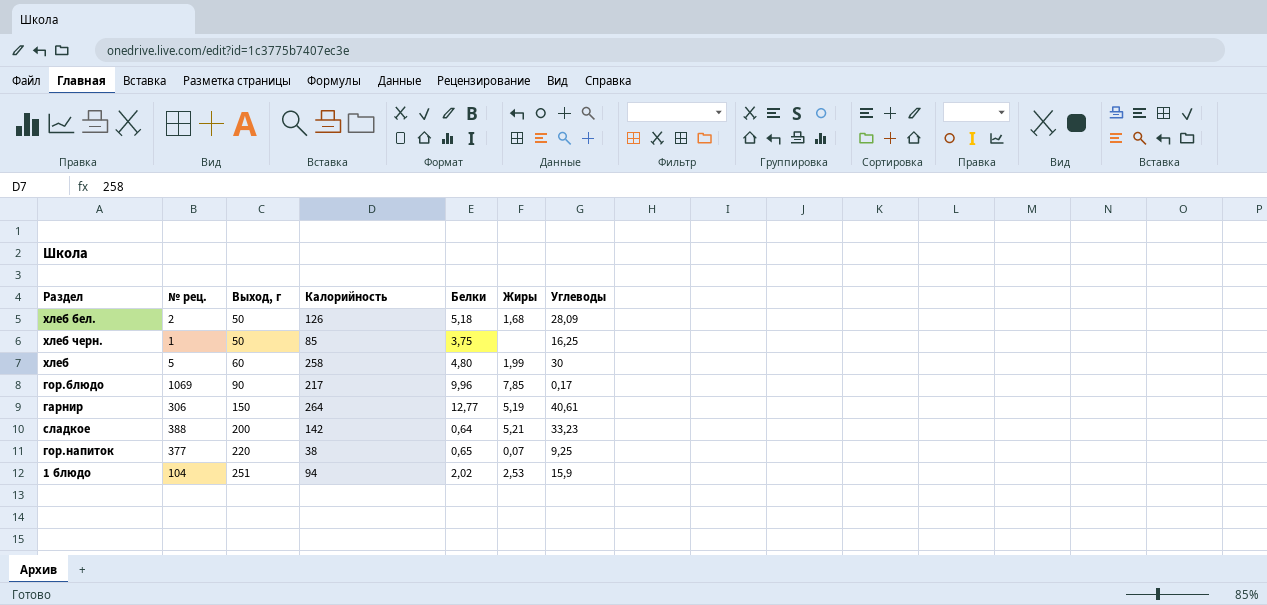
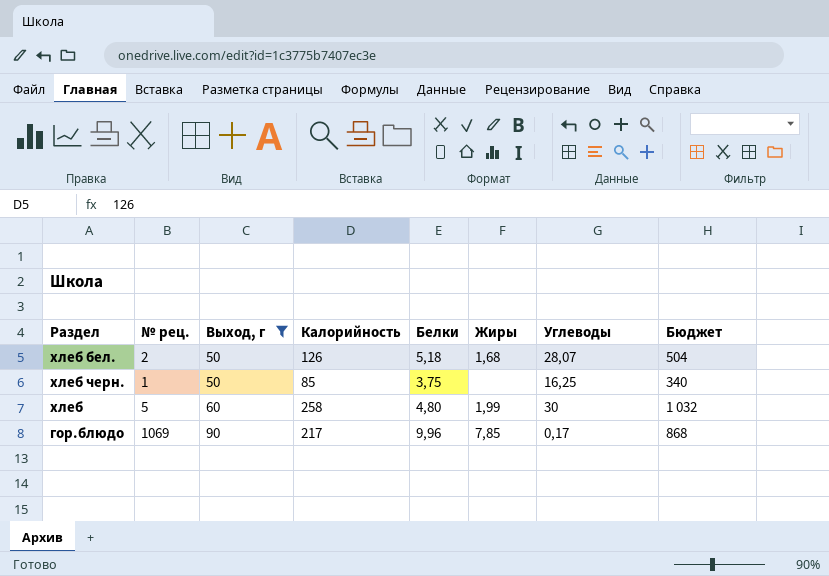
filter: none -> Выход, г <= 90
column Бюджет | formula: none -> [Калорийность] * 4
хлеб бел. | Углеводы: 28,09 -> 28,07

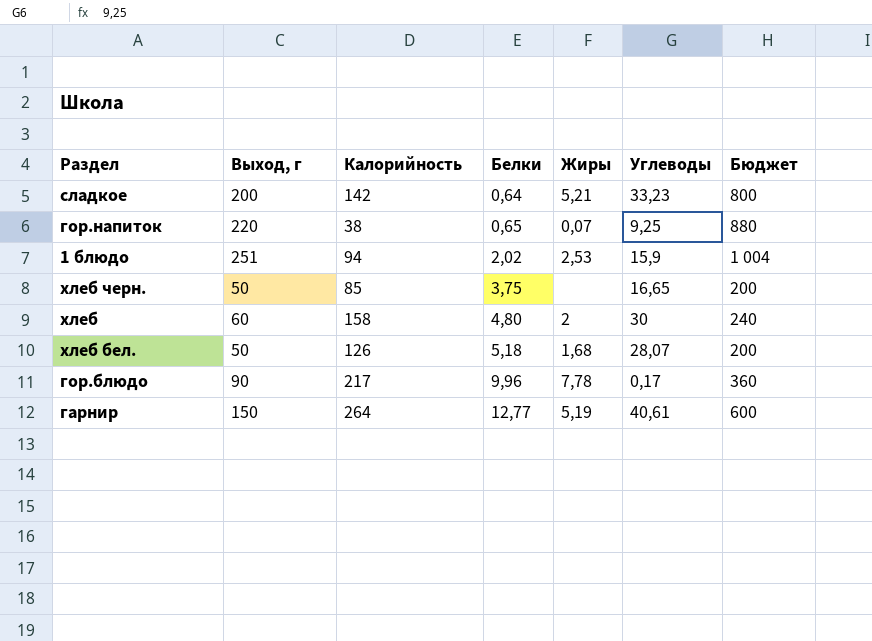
filter: Выход, г <= 90 -> none
row order: Выход, г ascending -> Белки ascending
column № рец. | position: 2 -> none
column Бюджет | formula: [Калорийность] * 4 -> [Выход, г] * 4
хлеб черн. | Углеводы: 16,25 -> 16,65
хлеб | Калорийность: 258 -> 158
хлеб | Жиры: 1,99 -> 2
гор.блюдо | Жиры: 7,85 -> 7,78

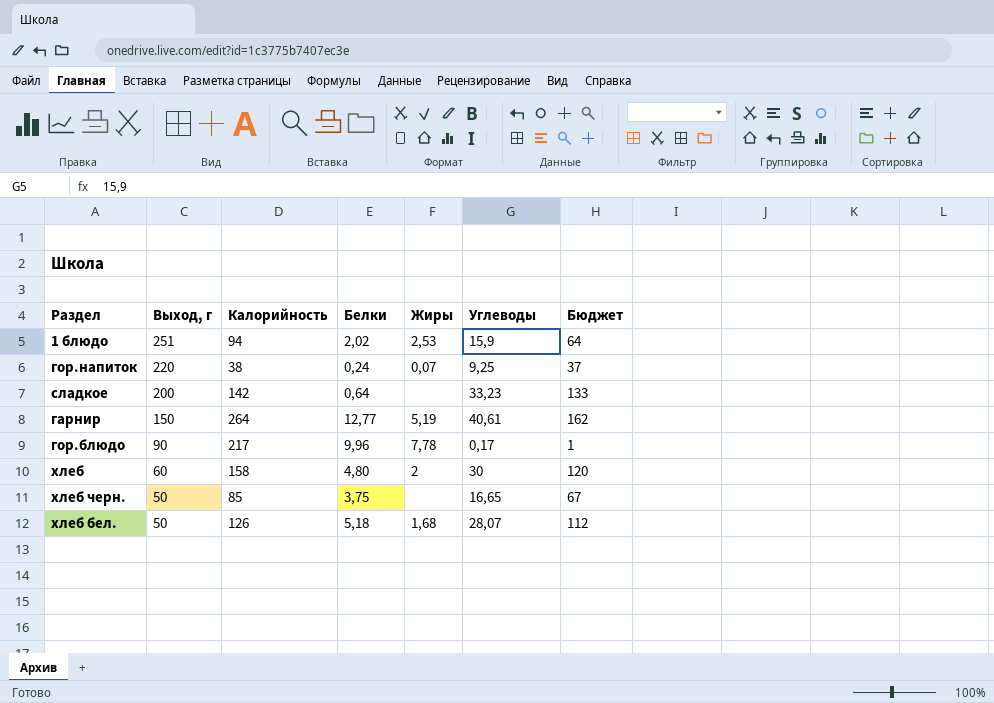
row order: Белки ascending -> Выход, г descending
column Бюджет | formula: [Выход, г] * 4 -> [Углеводы] * 4
гор.напиток | Белки: 0,65 -> 0,24
сладкое | Жиры: 5,21 -> none

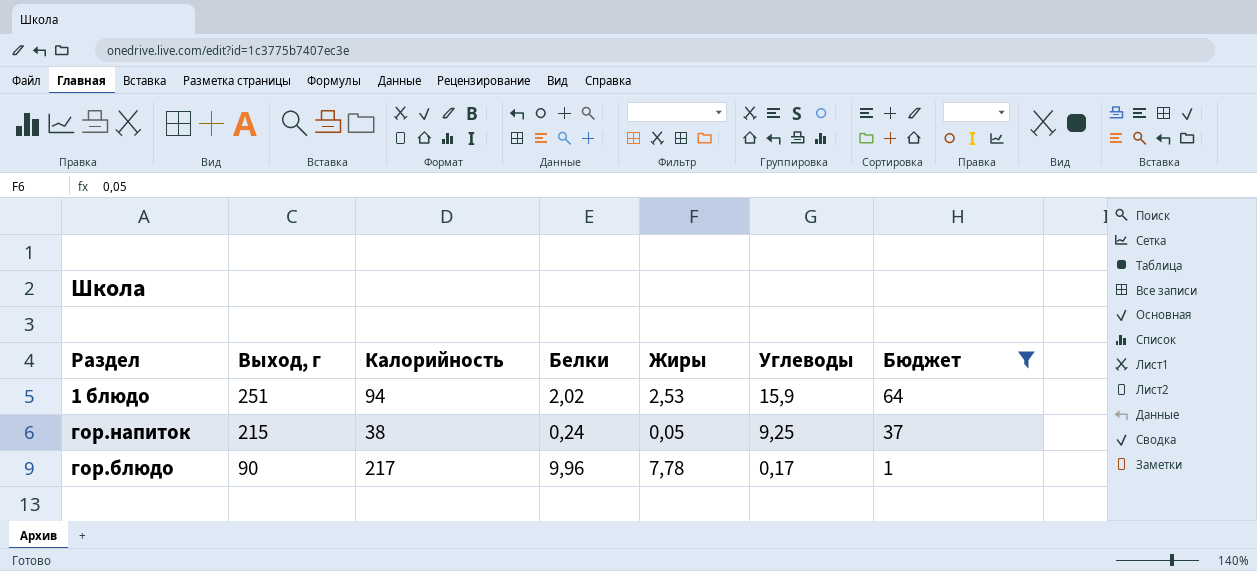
filter: none -> Бюджет <= 64
гор.напиток | Выход, г: 220 -> 215
гор.напиток | Жиры: 0,07 -> 0,05

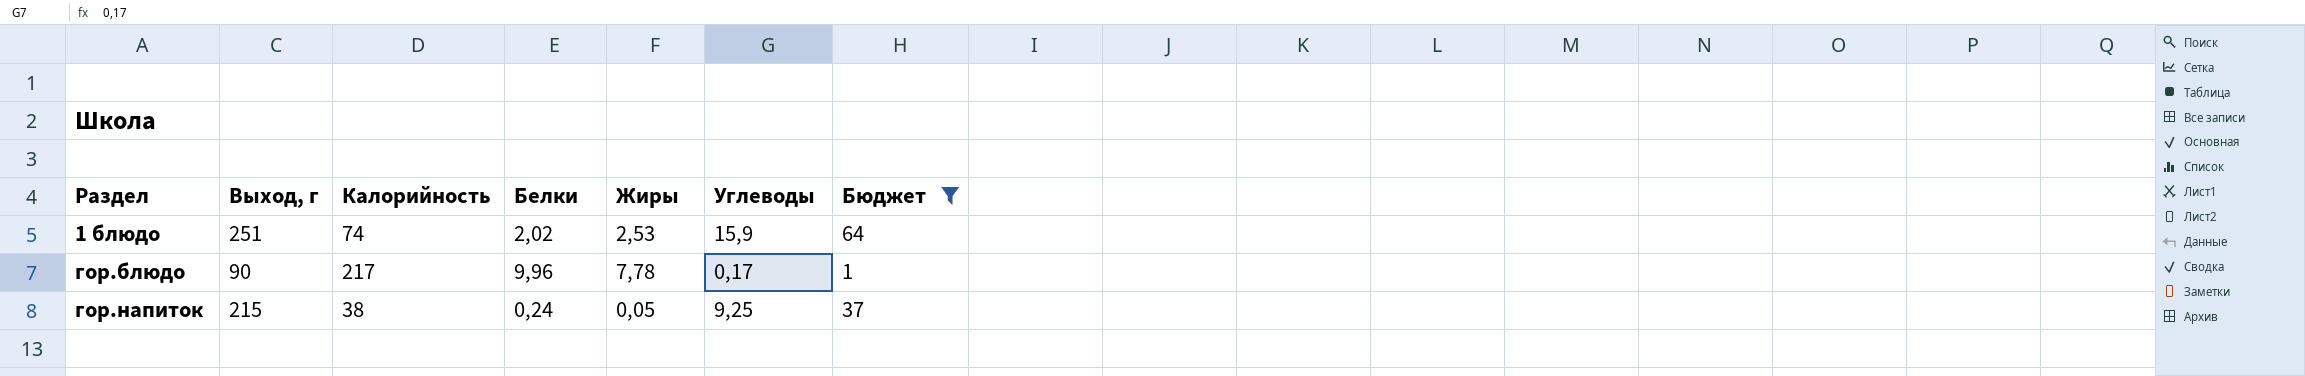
row order: Выход, г descending -> Раздел ascending
1 блюдо | Калорийность: 94 -> 74

